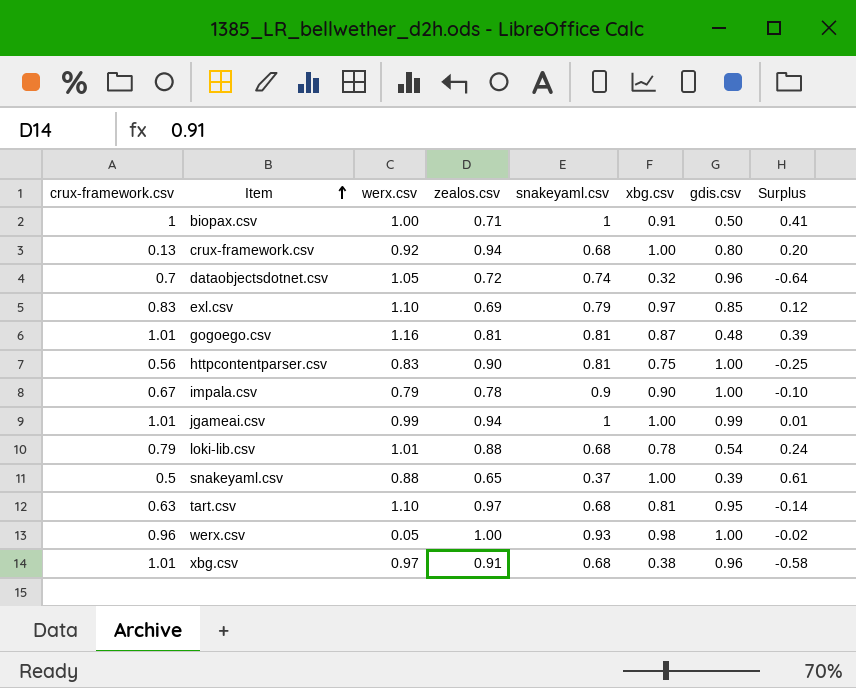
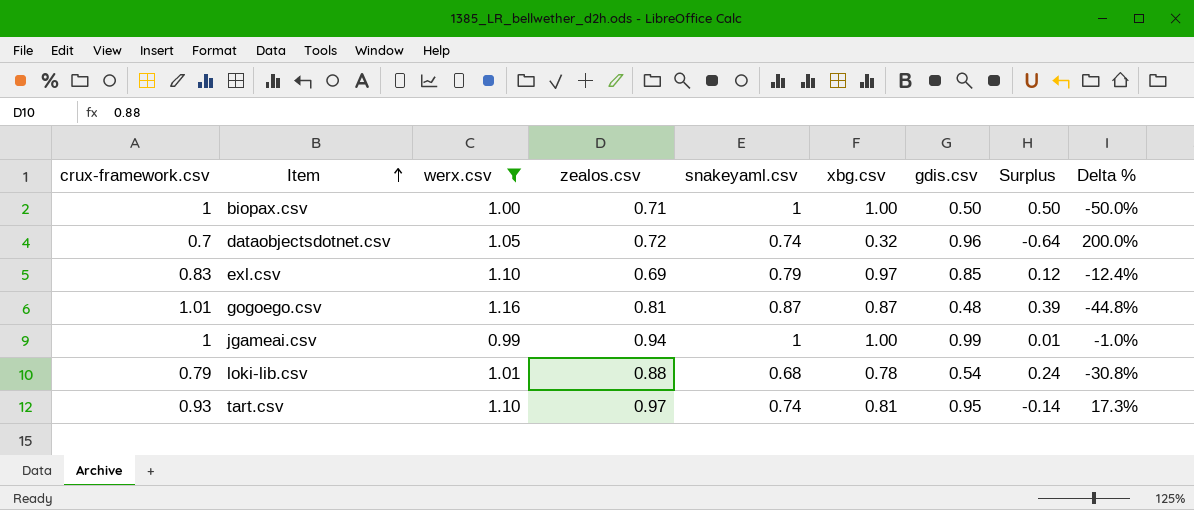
filter: none -> werx.csv >= 0.99
column Delta % | formula: none -> ([gdis.csv] - [xbg.csv]) / [xbg.csv]
biopax.csv | xbg.csv: 0.91 -> 1.00
biopax.csv | Surplus: 0.41 -> 0.50
gogoego.csv | snakeyaml.csv: 0.81 -> 0.87
jgameai.csv | crux-framework.csv: 1.01 -> 1
tart.csv | crux-framework.csv: 0.63 -> 0.93
tart.csv | snakeyaml.csv: 0.68 -> 0.74

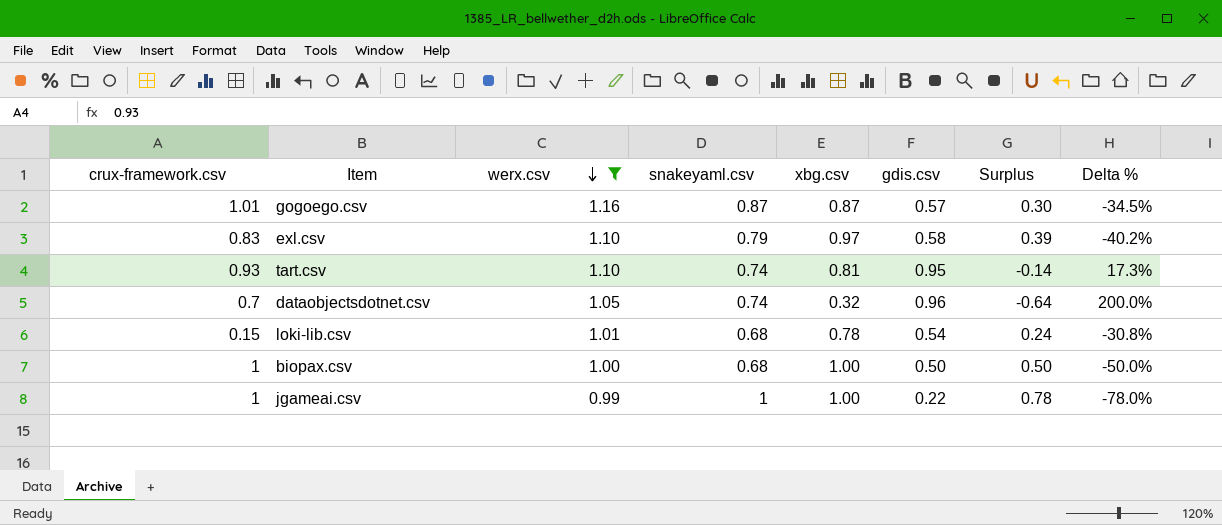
row order: Item ascending -> werx.csv descending
column zealos.csv | position: 4 -> none
gogoego.csv | gdis.csv: 0.48 -> 0.57
gogoego.csv | Surplus: 0.39 -> 0.30
gogoego.csv | Delta %: -44.8% -> -34.5%
exl.csv | gdis.csv: 0.85 -> 0.58
exl.csv | Surplus: 0.12 -> 0.39
exl.csv | Delta %: -12.4% -> -40.2%
loki-lib.csv | crux-framework.csv: 0.79 -> 0.15
biopax.csv | snakeyaml.csv: 1 -> 0.68
jgameai.csv | gdis.csv: 0.99 -> 0.22
jgameai.csv | Surplus: 0.01 -> 0.78
jgameai.csv | Delta %: -1.0% -> -78.0%

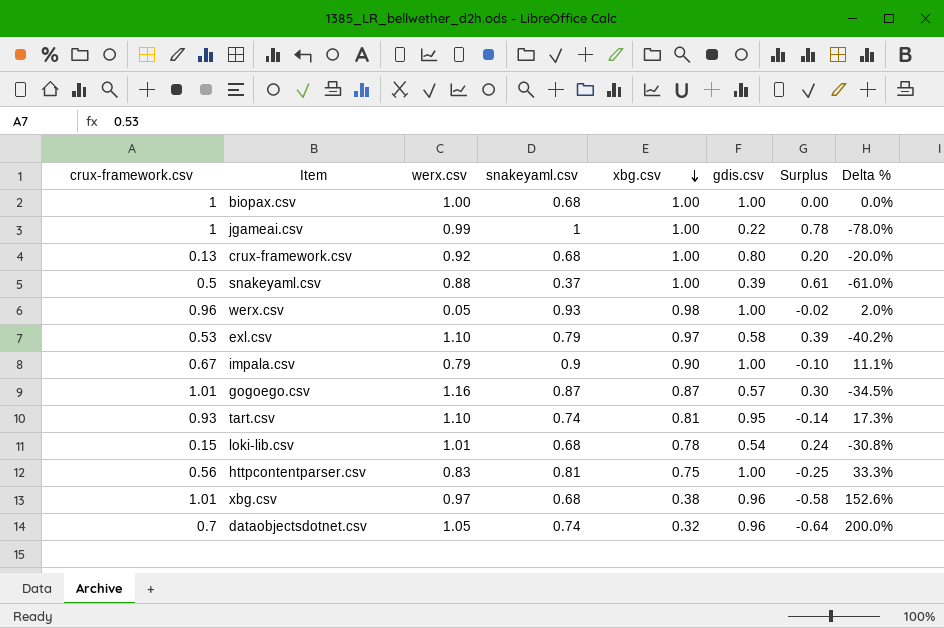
filter: werx.csv >= 0.99 -> none
row order: werx.csv descending -> xbg.csv descending
biopax.csv | gdis.csv: 0.50 -> 1.00
biopax.csv | Surplus: 0.50 -> 0.00
biopax.csv | Delta %: -50.0% -> 0.0%
exl.csv | crux-framework.csv: 0.83 -> 0.53

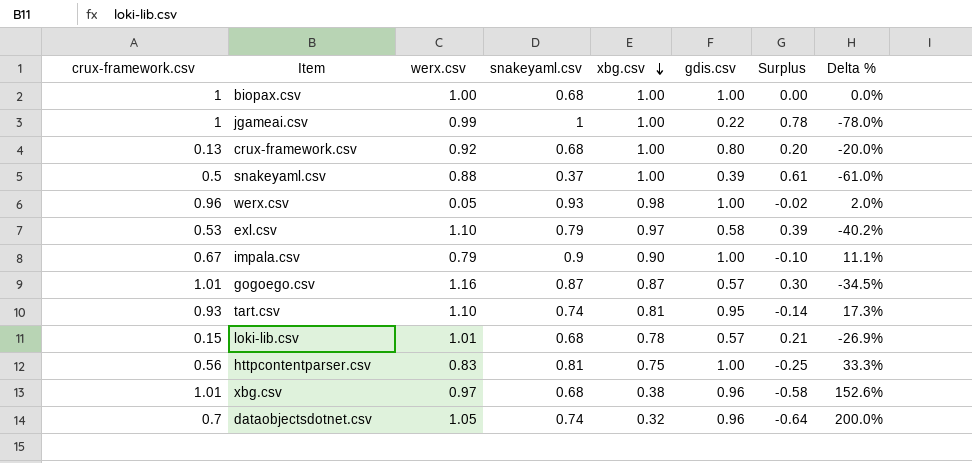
loki-lib.csv | gdis.csv: 0.54 -> 0.57
loki-lib.csv | Surplus: 0.24 -> 0.21
loki-lib.csv | Delta %: -30.8% -> -26.9%

